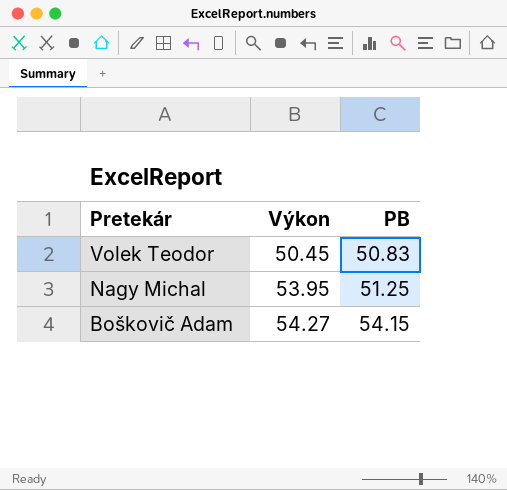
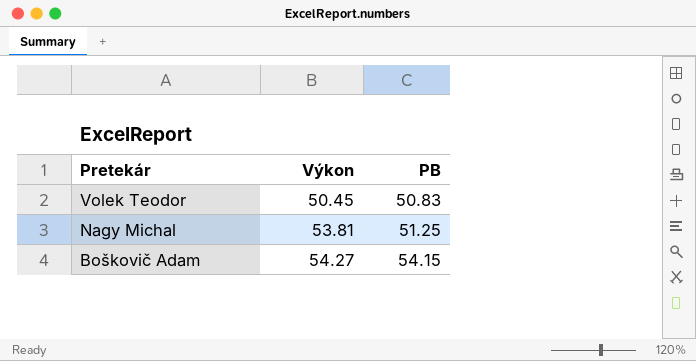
Nagy Michal | Výkon: 53.95 -> 53.81

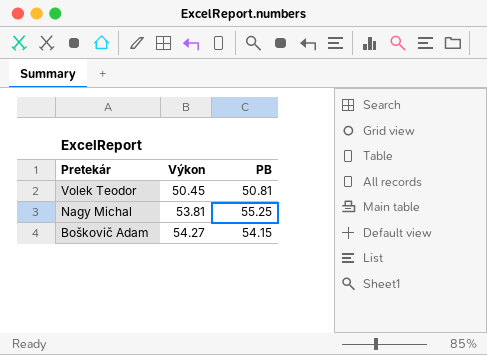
Volek Teodor | PB: 50.83 -> 50.81
Nagy Michal | PB: 51.25 -> 55.25

